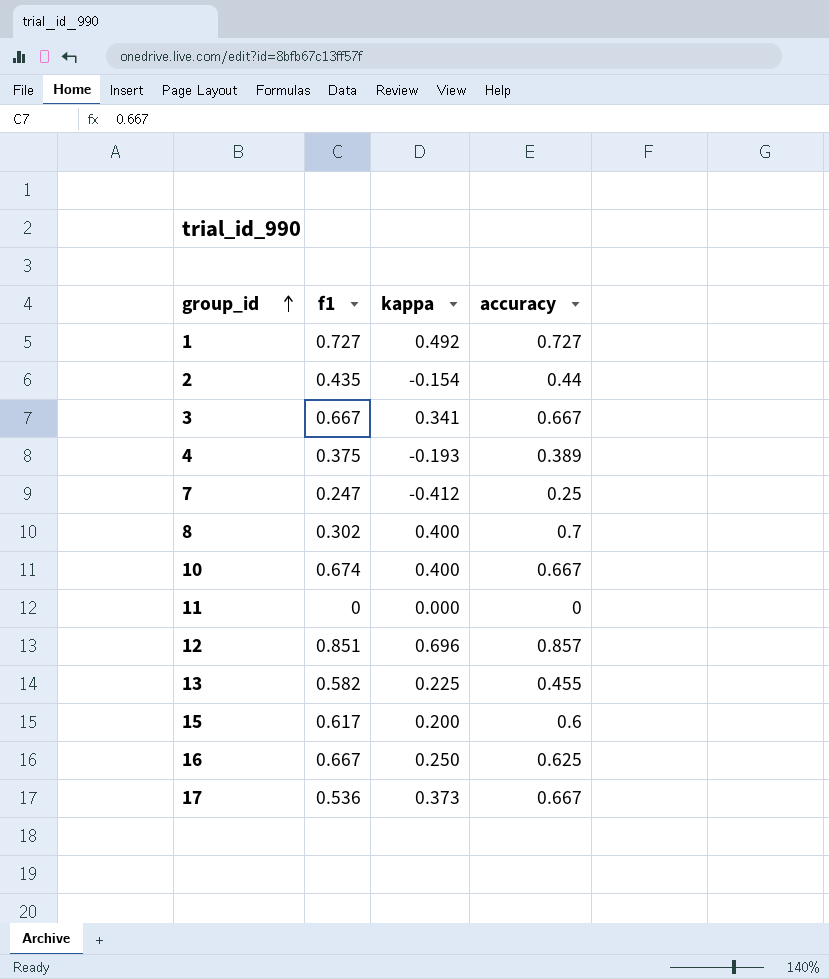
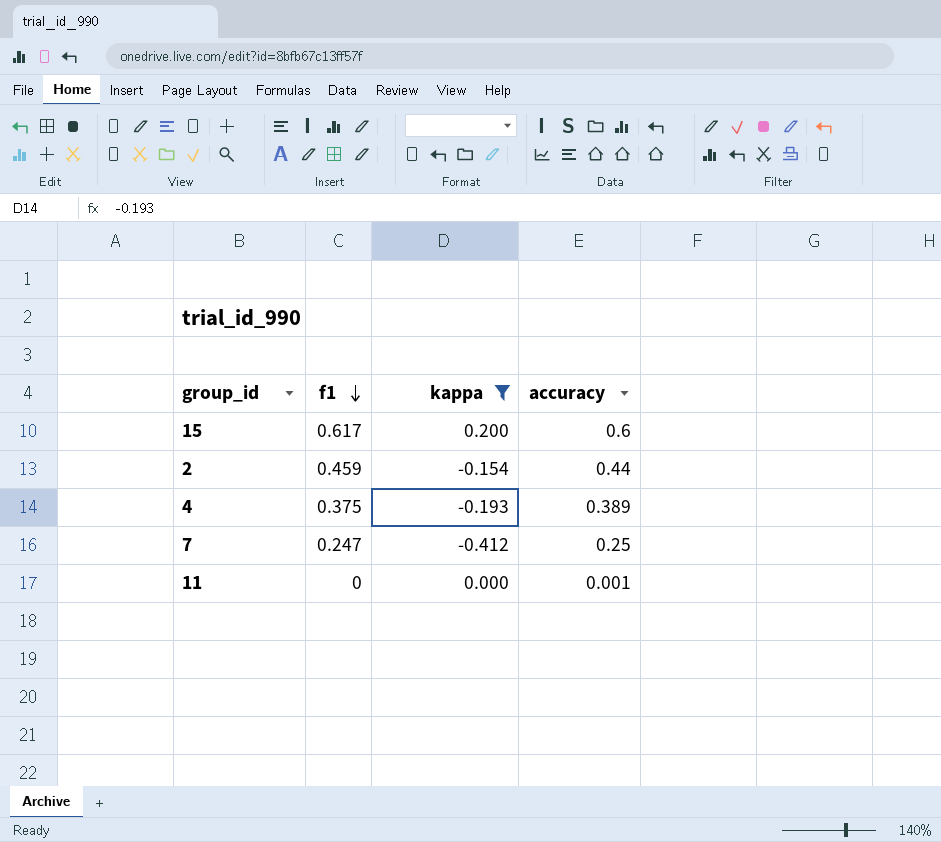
filter: none -> kappa <= 0.200
row order: group_id ascending -> f1 descending
2 | f1: 0.435 -> 0.459
11 | accuracy: 0 -> 0.001

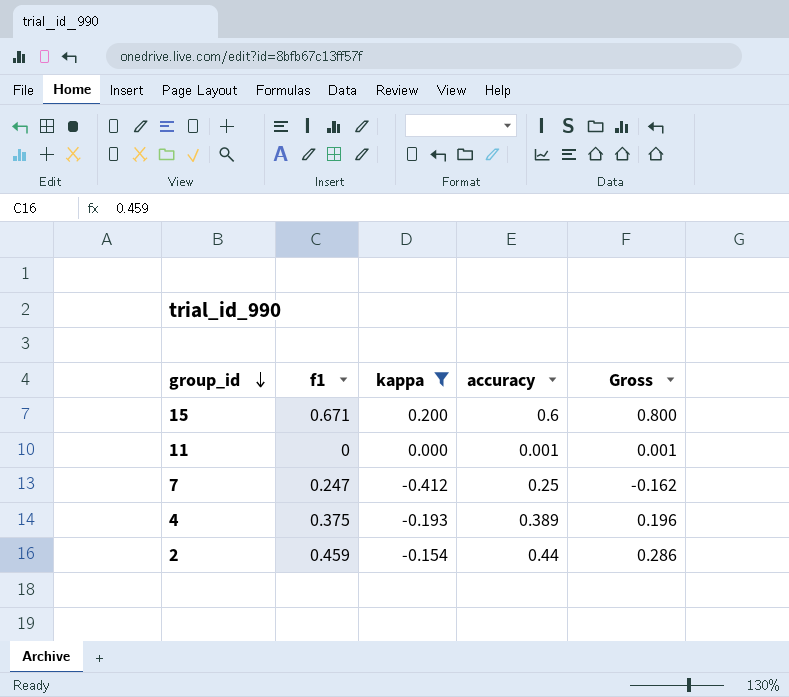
row order: f1 descending -> group_id descending
column Gross | formula: none -> [kappa] + [accuracy]
15 | f1: 0.617 -> 0.671

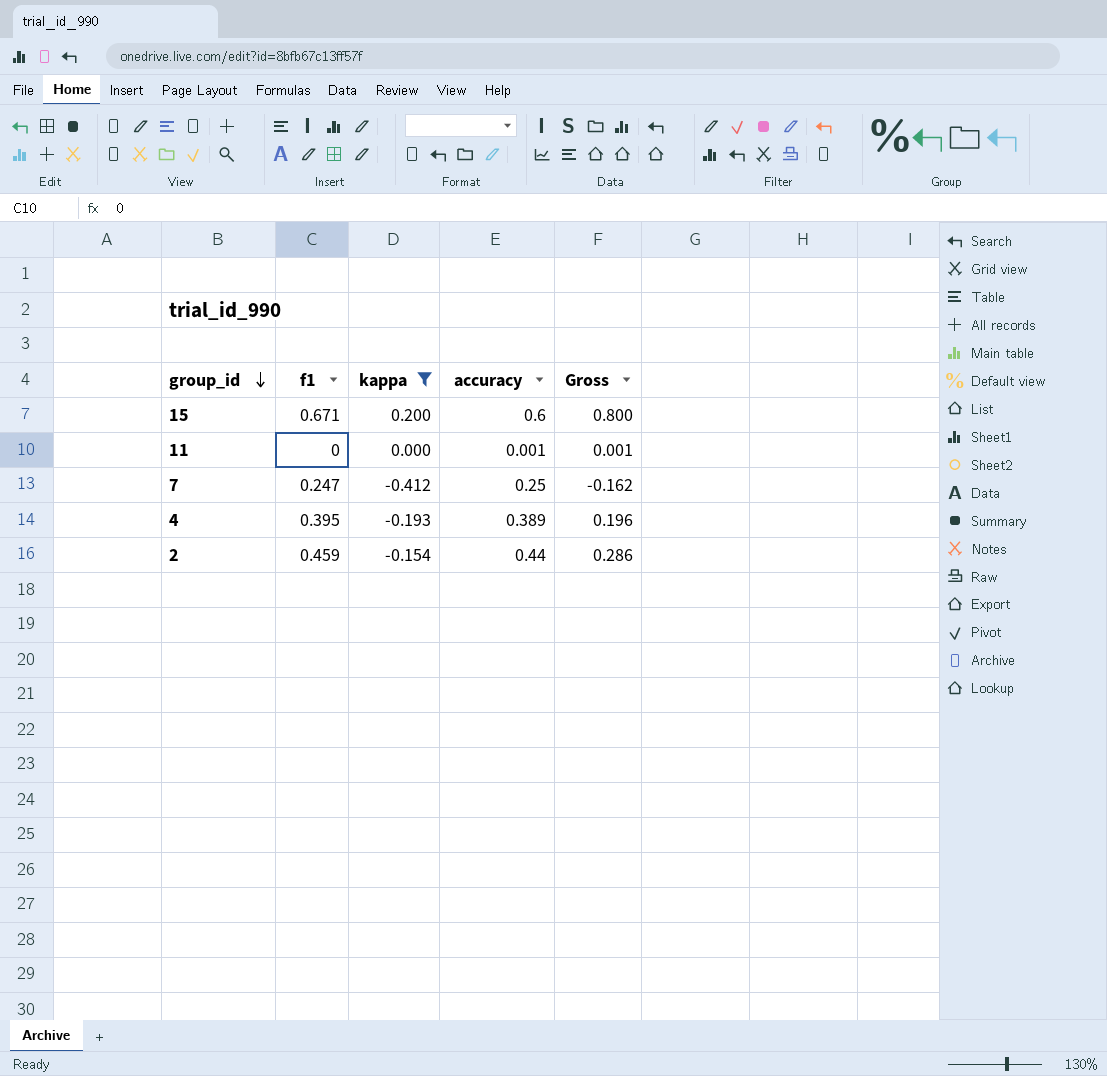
4 | f1: 0.375 -> 0.395

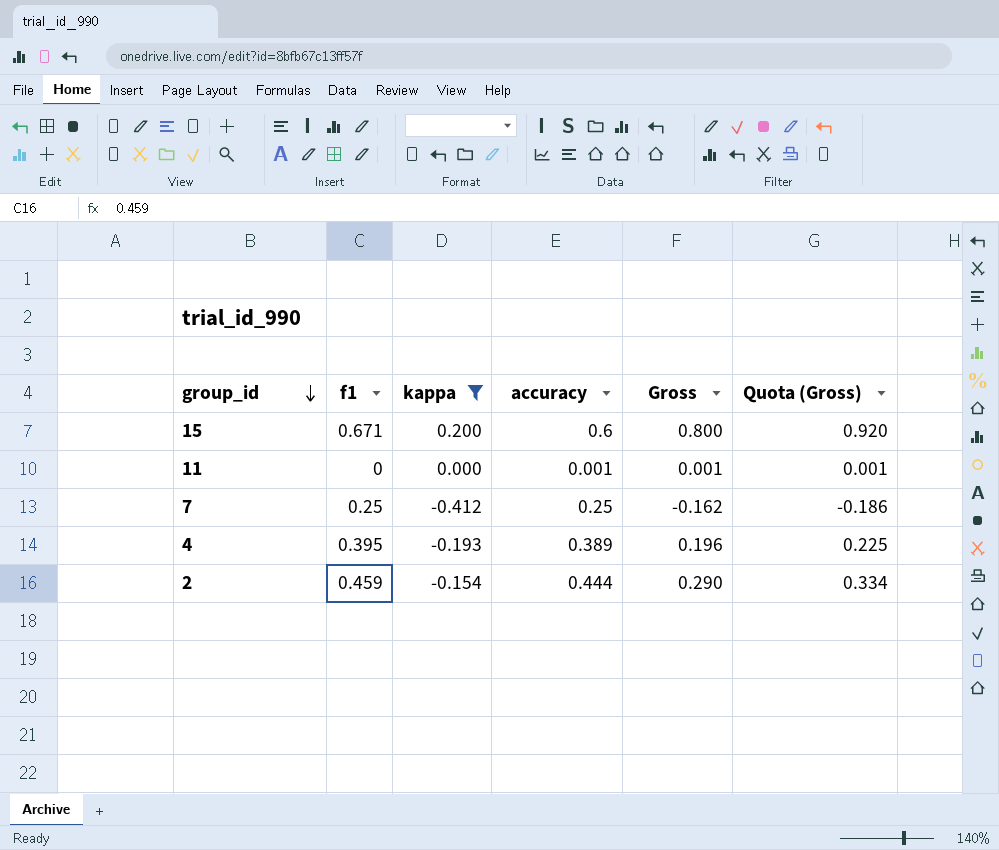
column Quota (Gross) | formula: none -> [Gross] * 1.15
7 | f1: 0.247 -> 0.25
2 | accuracy: 0.44 -> 0.444
2 | Gross: 0.286 -> 0.290

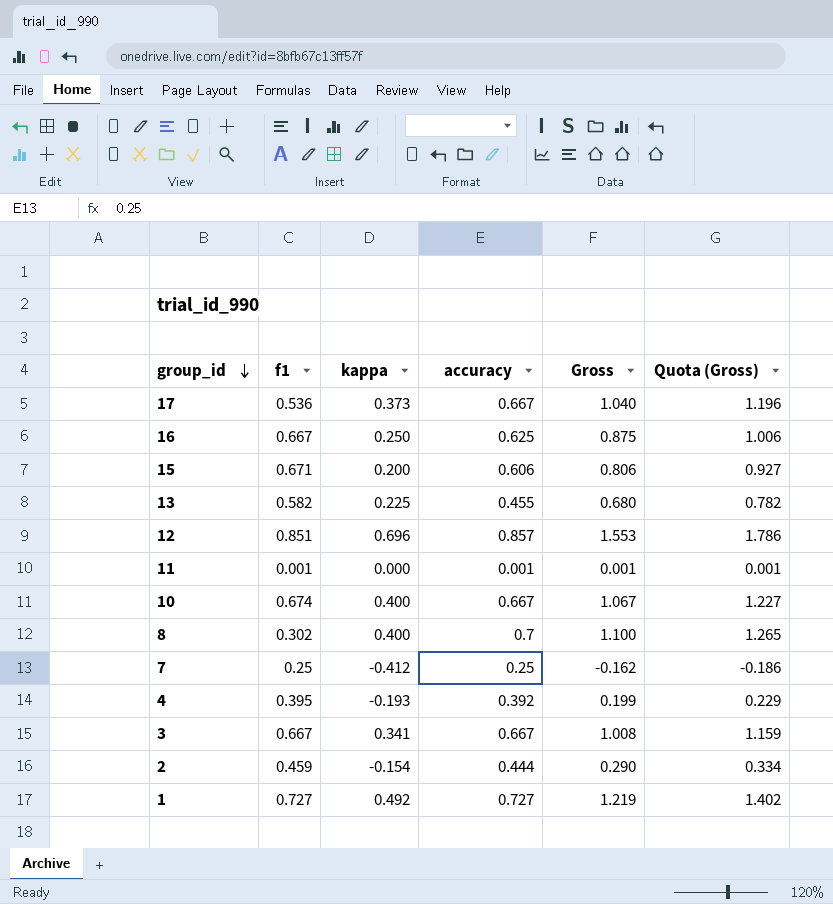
filter: kappa <= 0.200 -> none
15 | accuracy: 0.6 -> 0.606
15 | Gross: 0.800 -> 0.806
15 | Quota (Gross): 0.920 -> 0.927
11 | f1: 0 -> 0.001
4 | accuracy: 0.389 -> 0.392
4 | Gross: 0.196 -> 0.199
4 | Quota (Gross): 0.225 -> 0.229

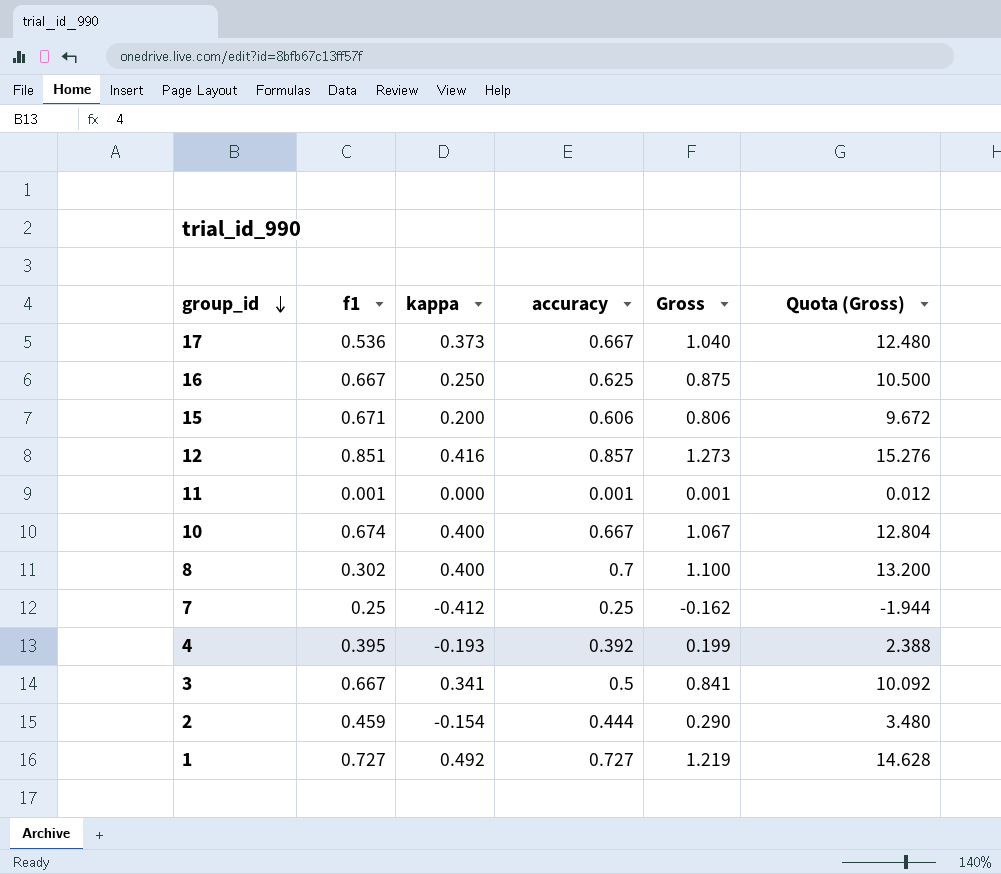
column Quota (Gross) | formula: [Gross] * 1.15 -> [Gross] * 12
row 13: 0.582 | 0.225 | 0.455 | 0.680 | 0.782 -> none
12 | kappa: 0.696 -> 0.416
12 | Gross: 1.553 -> 1.273
3 | accuracy: 0.667 -> 0.5
3 | Gross: 1.008 -> 0.841

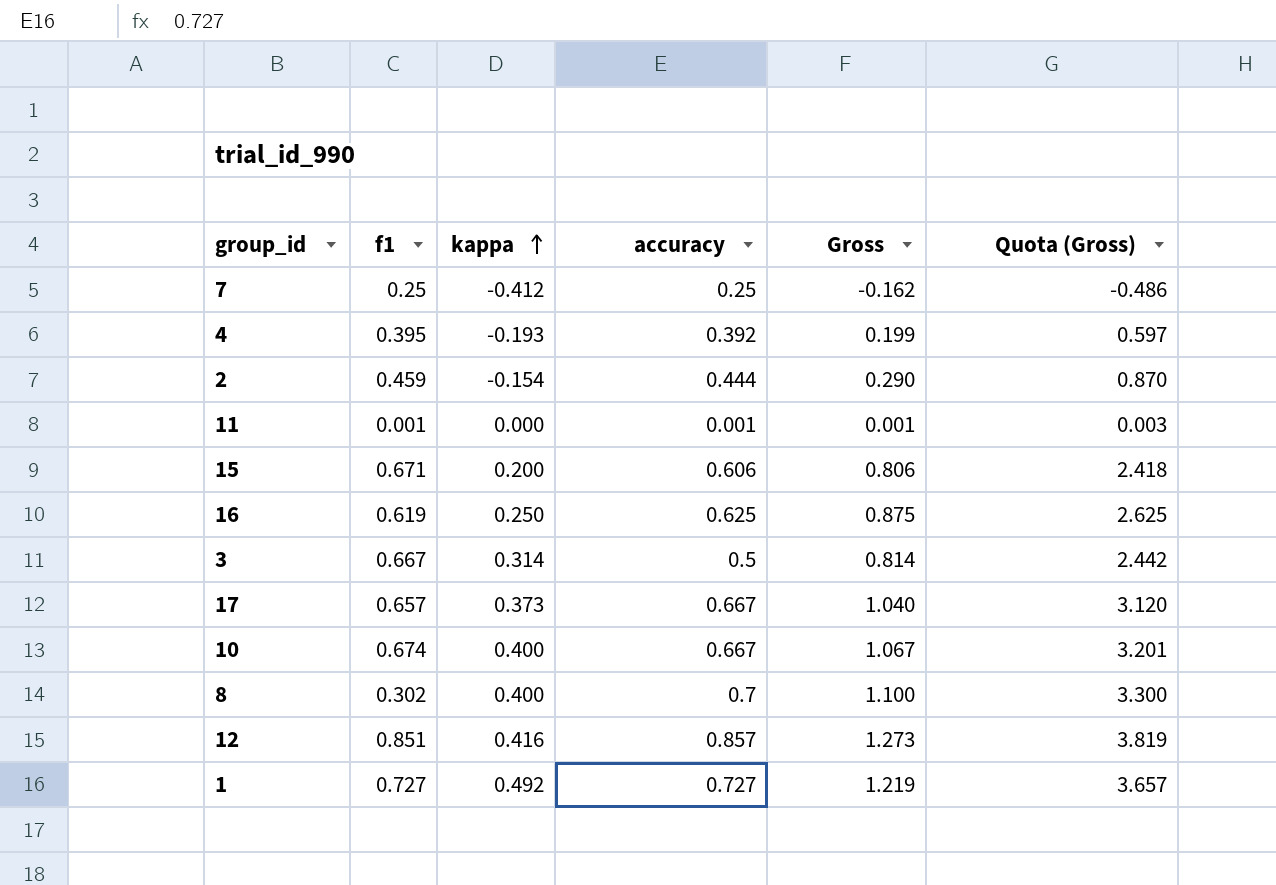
row order: group_id descending -> kappa ascending
column Quota (Gross) | formula: [Gross] * 12 -> [Gross] * 3
16 | f1: 0.667 -> 0.619
3 | kappa: 0.341 -> 0.314
3 | Gross: 0.841 -> 0.814
17 | f1: 0.536 -> 0.657

